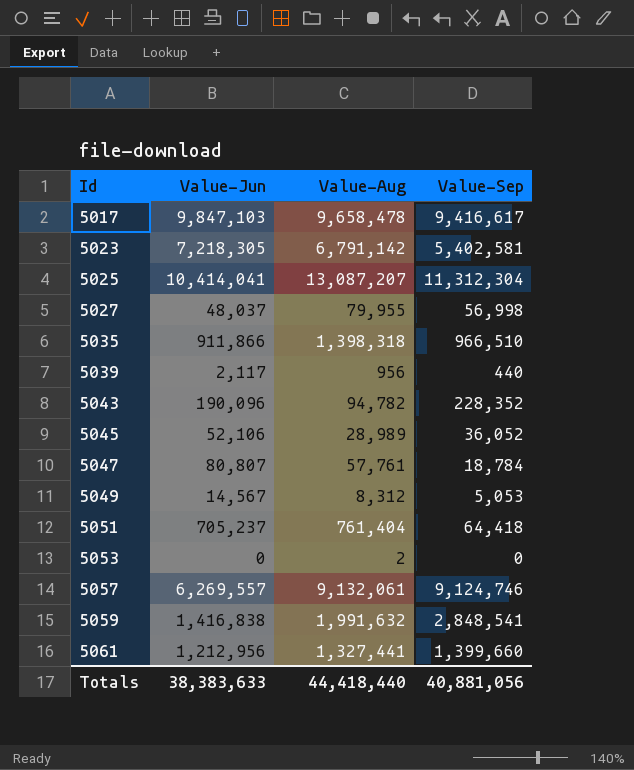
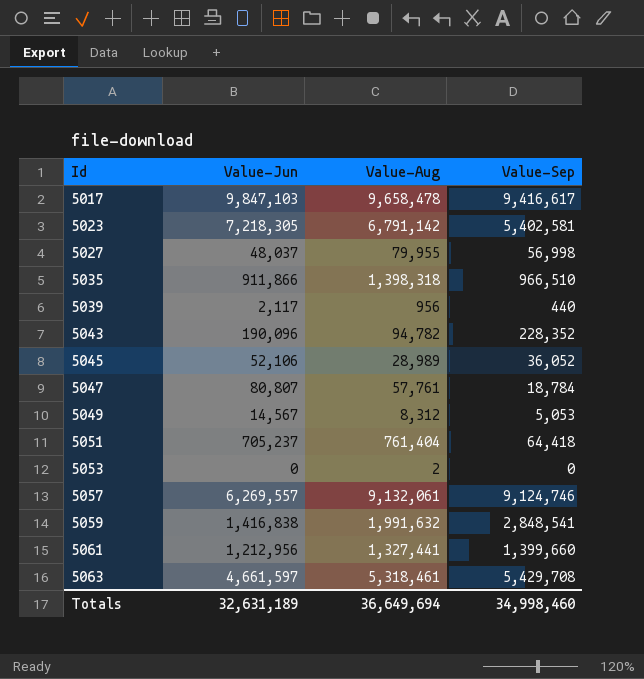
row 5025: 10,414,041 | 13,087,207 | 11,312,304 -> none
row 5063: none -> 4,661,597 | 5,318,461 | 5,429,708
Totals | Value-Jun: 38,383,633 -> 32,631,189
Totals | Value-Aug: 44,418,440 -> 36,649,694
Totals | Value-Sep: 40,881,056 -> 34,998,460

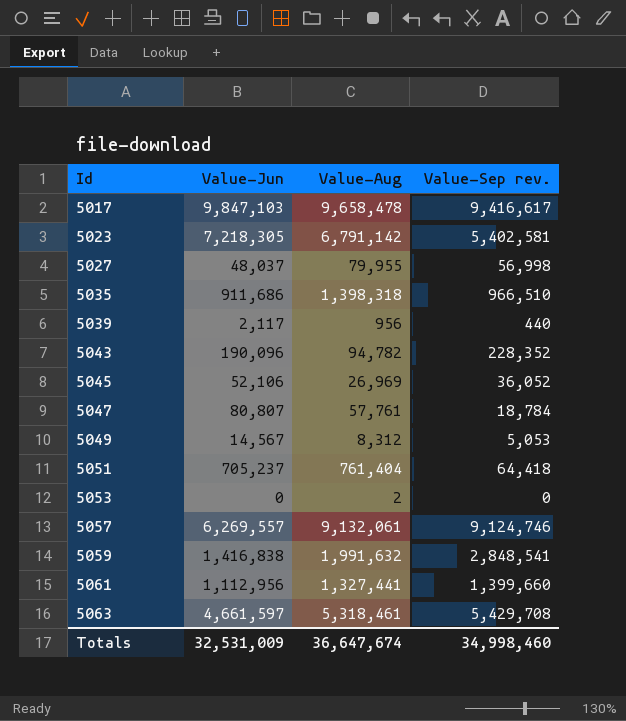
column name: Value-Sep -> Value-Sep rev.
5035 | Value-Jun: 911,866 -> 911,686
5045 | Value-Aug: 28,989 -> 26,969
5061 | Value-Jun: 1,212,956 -> 1,112,956
Totals | Value-Jun: 32,631,189 -> 32,531,009
Totals | Value-Aug: 36,649,694 -> 36,647,674

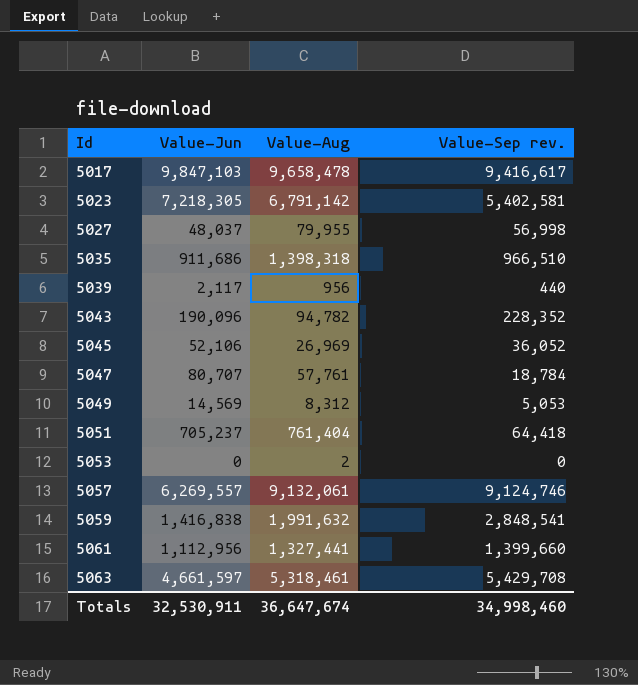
5047 | Value-Jun: 80,807 -> 80,707
5049 | Value-Jun: 14,567 -> 14,569
Totals | Value-Jun: 32,531,009 -> 32,530,911

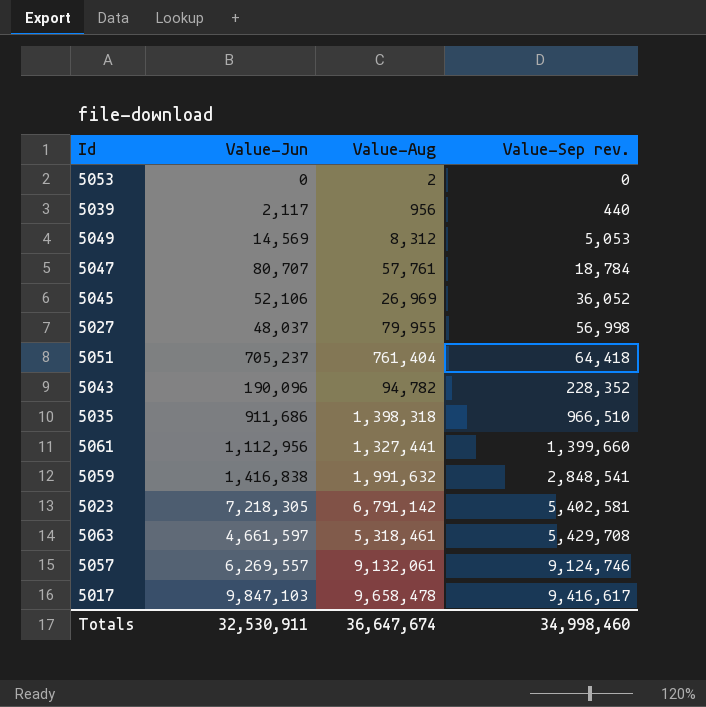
row order: Id ascending -> Value-Sep rev. ascending

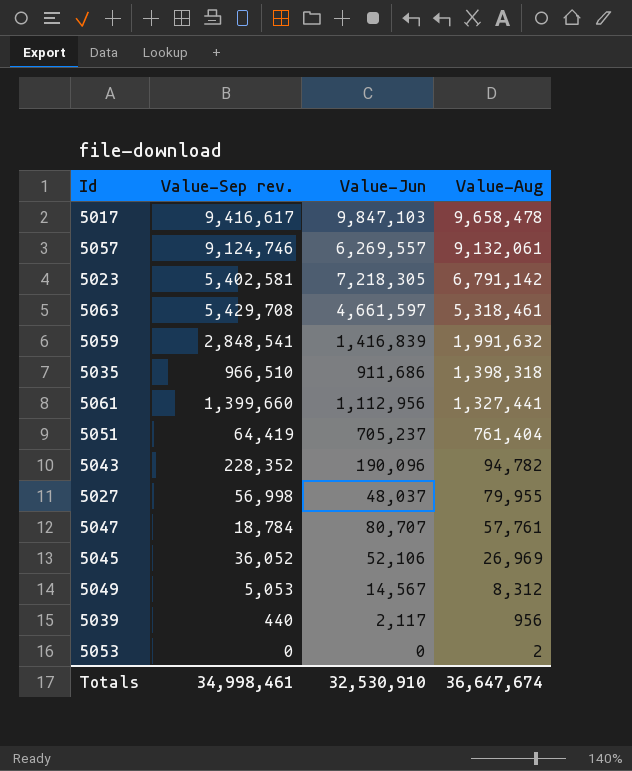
row order: Value-Sep rev. ascending -> Value-Aug descending
column Value-Sep rev. | position: 4 -> 2
5059 | Value-Jun: 1,416,838 -> 1,416,839
5051 | Value-Sep rev.: 64,418 -> 64,419
5049 | Value-Jun: 14,569 -> 14,567
Totals | Value-Sep rev.: 34,998,460 -> 34,998,461
Totals | Value-Jun: 32,530,911 -> 32,530,910

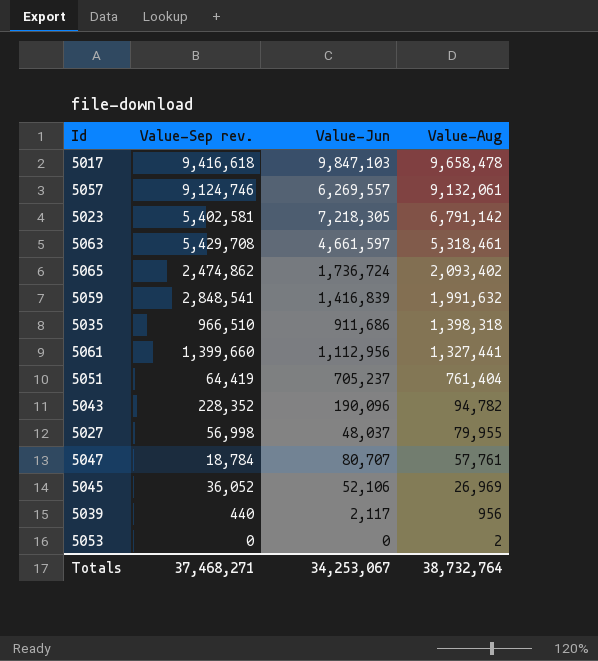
row 5049: 5,053 | 14,567 | 8,312 -> none
5017 | Value-Sep rev.: 9,416,617 -> 9,416,618
row 5065: none -> 2,474,862 | 1,736,724 | 2,093,402
Totals | Value-Sep rev.: 34,998,461 -> 37,468,271
Totals | Value-Jun: 32,530,910 -> 34,253,067
Totals | Value-Aug: 36,647,674 -> 38,732,764

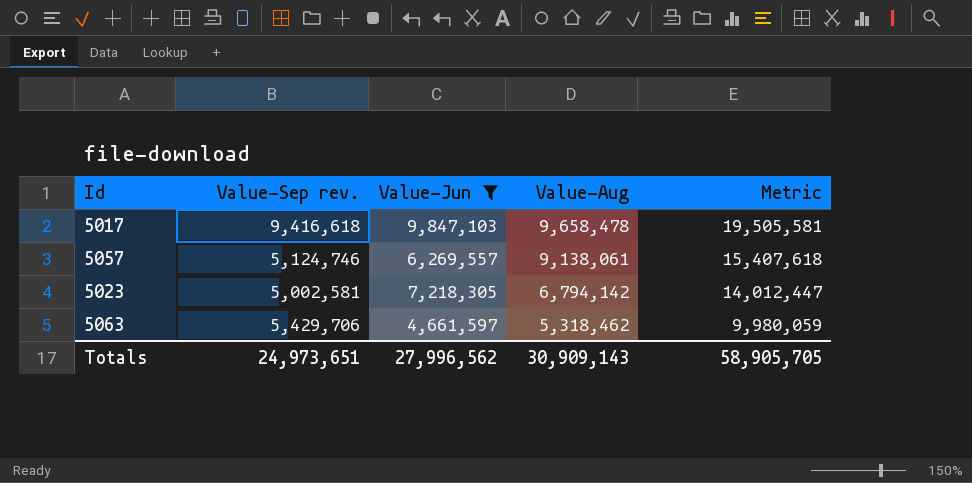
filter: none -> Value-Jun >= 4,661,597
column Metric | formula: none -> [Value-Jun] + [Value-Aug]
5057 | Value-Sep rev.: 9,124,746 -> 5,124,746
5057 | Value-Aug: 9,132,061 -> 9,138,061
5023 | Value-Sep rev.: 5,402,581 -> 5,002,581
5023 | Value-Aug: 6,791,142 -> 6,794,142
5063 | Value-Sep rev.: 5,429,708 -> 5,429,706
5063 | Value-Aug: 5,318,461 -> 5,318,462
Totals | Value-Sep rev.: 37,468,271 -> 24,973,651
Totals | Value-Jun: 34,253,067 -> 27,996,562
Totals | Value-Aug: 38,732,764 -> 30,909,143

